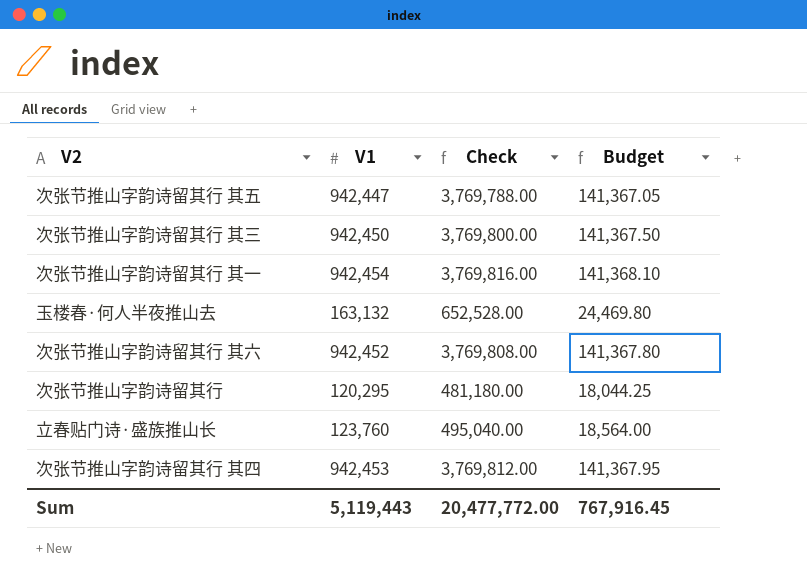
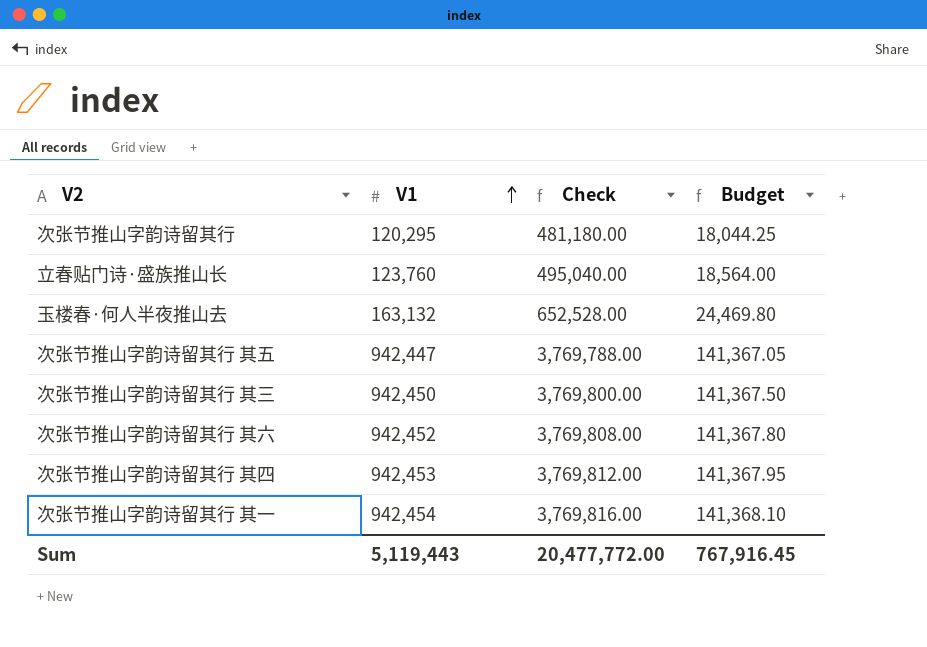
row order: none -> V1 ascending

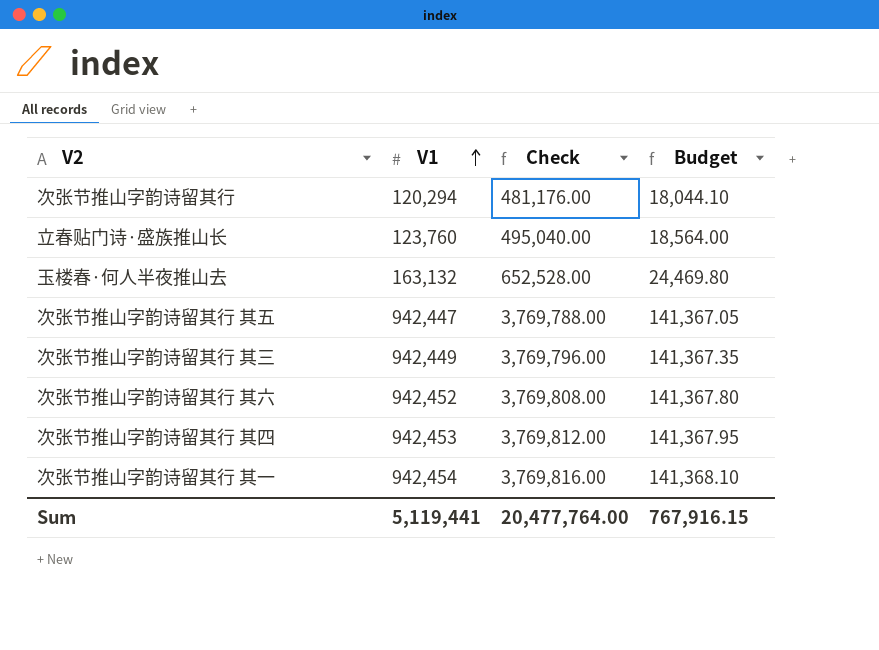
次张节推山字韵诗留其行 | V1: 120,295 -> 120,294
次张节推山字韵诗留其行 | Check: 481,180.00 -> 481,176.00
次张节推山字韵诗留其行 | Budget: 18,044.25 -> 18,044.10
次张节推山字韵诗留其行 其三 | V1: 942,450 -> 942,449
次张节推山字韵诗留其行 其三 | Check: 3,769,800.00 -> 3,769,796.00
次张节推山字韵诗留其行 其三 | Budget: 141,367.50 -> 141,367.35
Sum | V1: 5,119,443 -> 5,119,441
Sum | Check: 20,477,772.00 -> 20,477,764.00
Sum | Budget: 767,916.45 -> 767,916.15

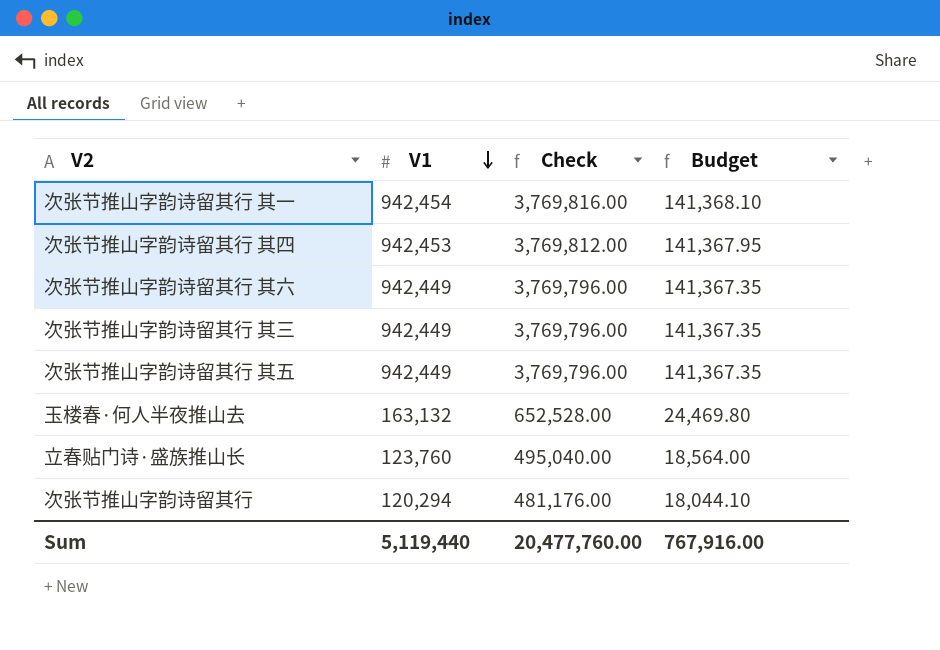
row order: V1 ascending -> V1 descending
次张节推山字韵诗留其行 其六 | V1: 942,452 -> 942,449
次张节推山字韵诗留其行 其六 | Check: 3,769,808.00 -> 3,769,796.00
次张节推山字韵诗留其行 其六 | Budget: 141,367.80 -> 141,367.35
次张节推山字韵诗留其行 其五 | V1: 942,447 -> 942,449
次张节推山字韵诗留其行 其五 | Check: 3,769,788.00 -> 3,769,796.00
次张节推山字韵诗留其行 其五 | Budget: 141,367.05 -> 141,367.35
Sum | V1: 5,119,441 -> 5,119,440
Sum | Check: 20,477,764.00 -> 20,477,760.00
Sum | Budget: 767,916.15 -> 767,916.00

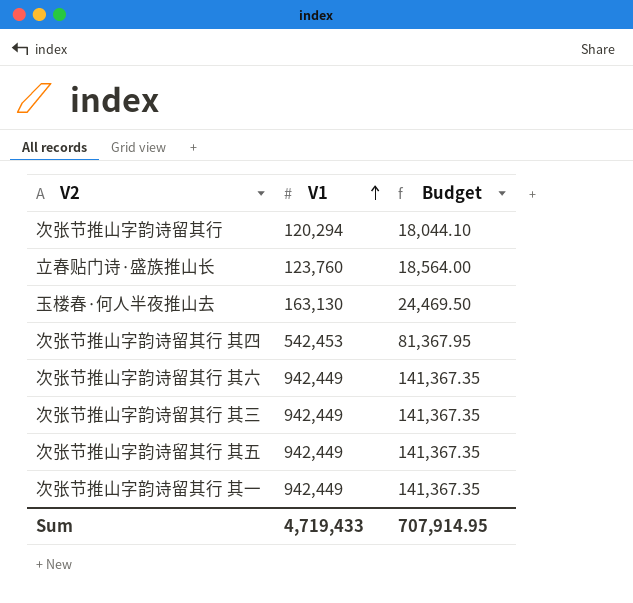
row order: V1 descending -> V1 ascending
column Check | formula: [V1] * 4 -> none
玉楼春·何人半夜推山去 | V1: 163,132 -> 163,130
玉楼春·何人半夜推山去 | Budget: 24,469.80 -> 24,469.50
次张节推山字韵诗留其行 其四 | V1: 942,453 -> 542,453
次张节推山字韵诗留其行 其四 | Budget: 141,367.95 -> 81,367.95
次张节推山字韵诗留其行 其一 | V1: 942,454 -> 942,449
次张节推山字韵诗留其行 其一 | Budget: 141,368.10 -> 141,367.35
Sum | V1: 5,119,440 -> 4,719,433
Sum | Budget: 767,916.00 -> 707,914.95

